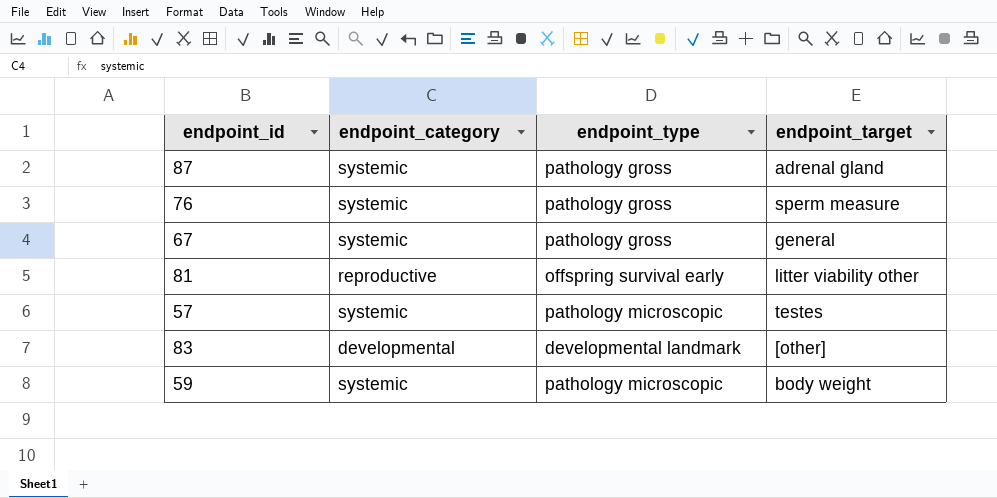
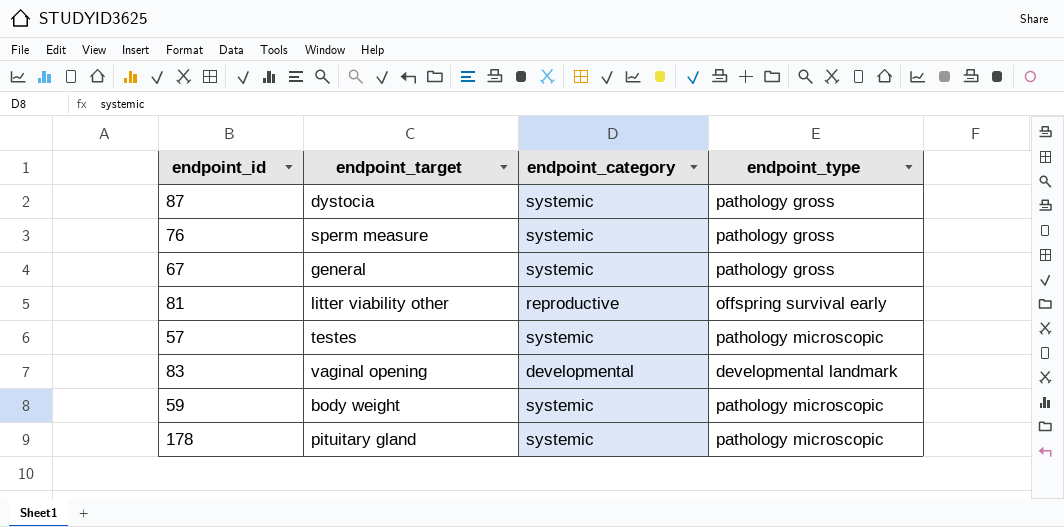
column endpoint_target | position: 4 -> 2
87 | endpoint_target: adrenal gland -> dystocia
83 | endpoint_target: [other] -> vaginal opening
row 178: none -> pituitary gland | systemic | pathology microscopic

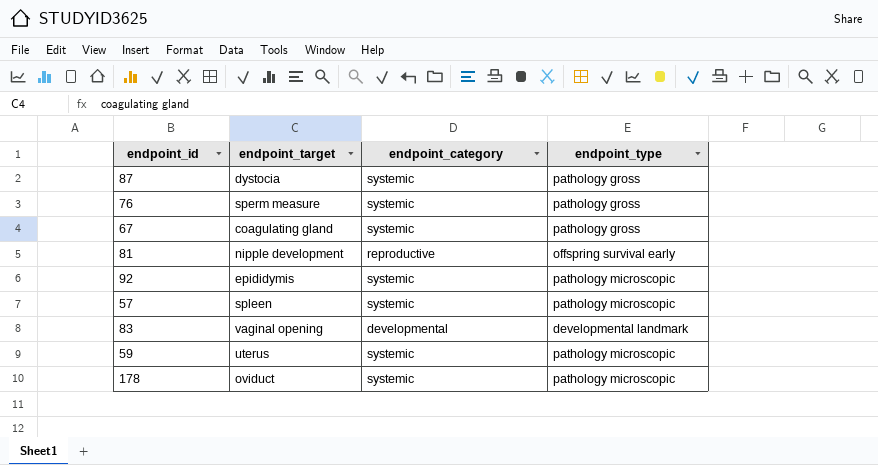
67 | endpoint_target: general -> coagulating gland
81 | endpoint_target: litter viability other -> nipple development
row 92: none -> epididymis | systemic | pathology microscopic
57 | endpoint_target: testes -> spleen
59 | endpoint_target: body weight -> uterus
178 | endpoint_target: pituitary gland -> oviduct

